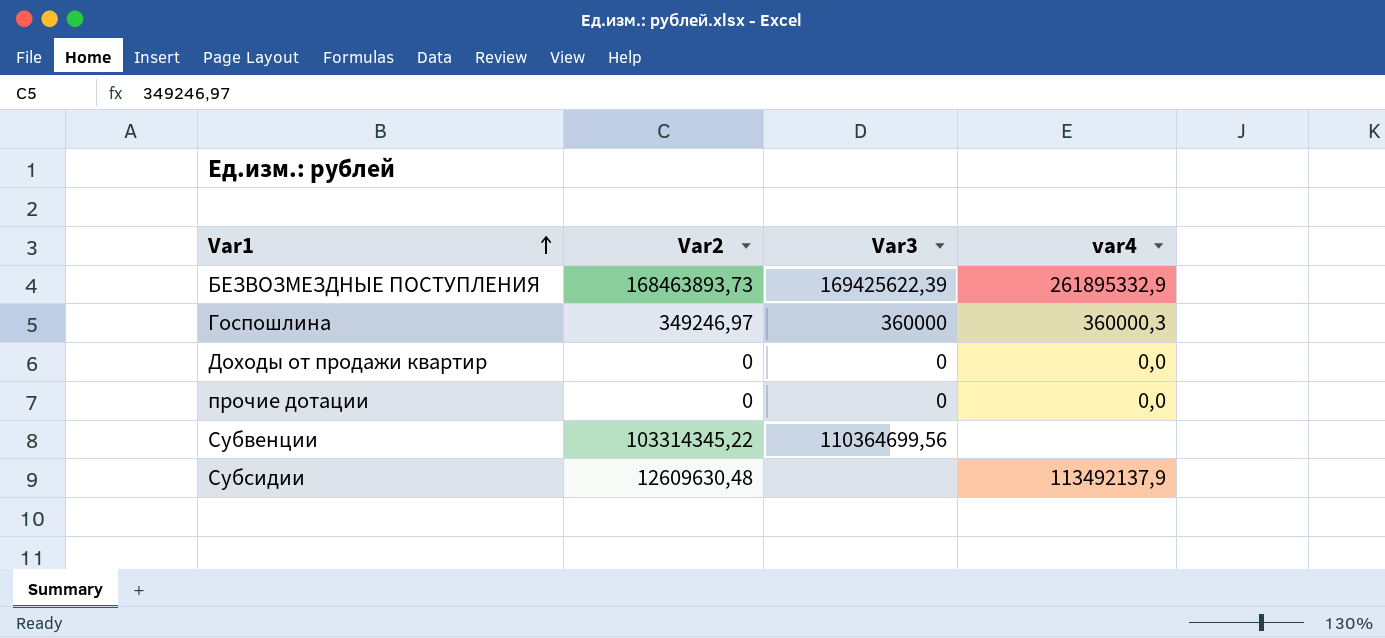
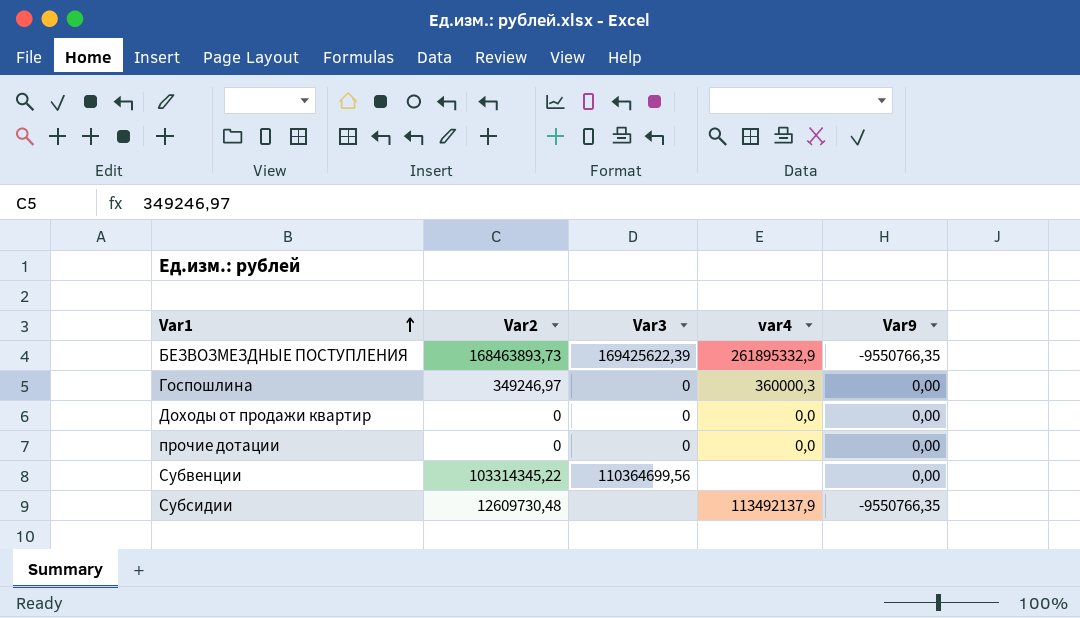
column Var9 | position: none -> 5
Госпошлина | Var3: 360000 -> 0
Субсидии | Var2: 12609630,48 -> 12609730,48

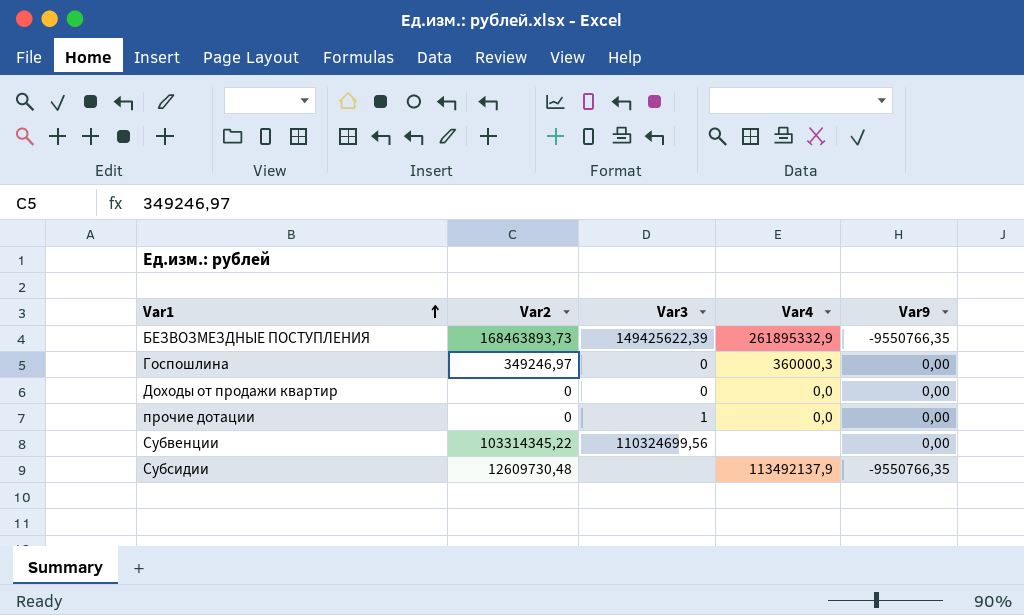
column name: var4 -> Var4
БЕЗВОЗМЕЗДНЫЕ ПОСТУПЛЕНИЯ | Var3: 169425622,39 -> 149425622,39
прочие дотации | Var3: 0 -> 1
Субвенции | Var3: 110364699,56 -> 110324699,56

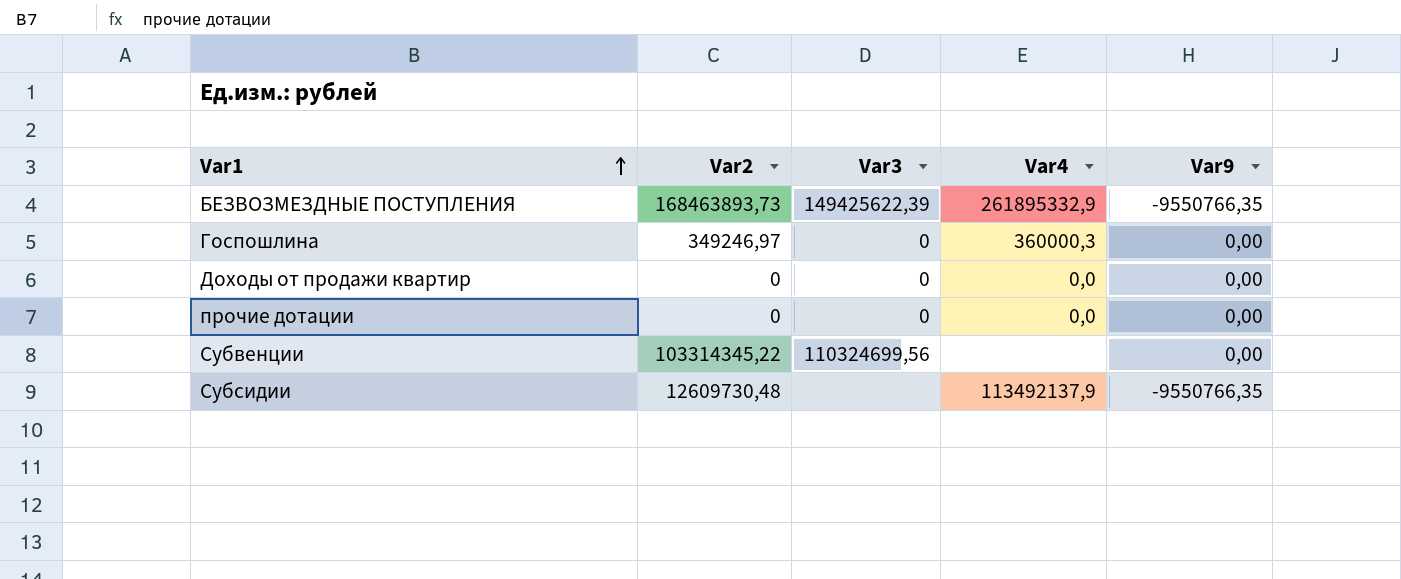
прочие дотации | Var3: 1 -> 0

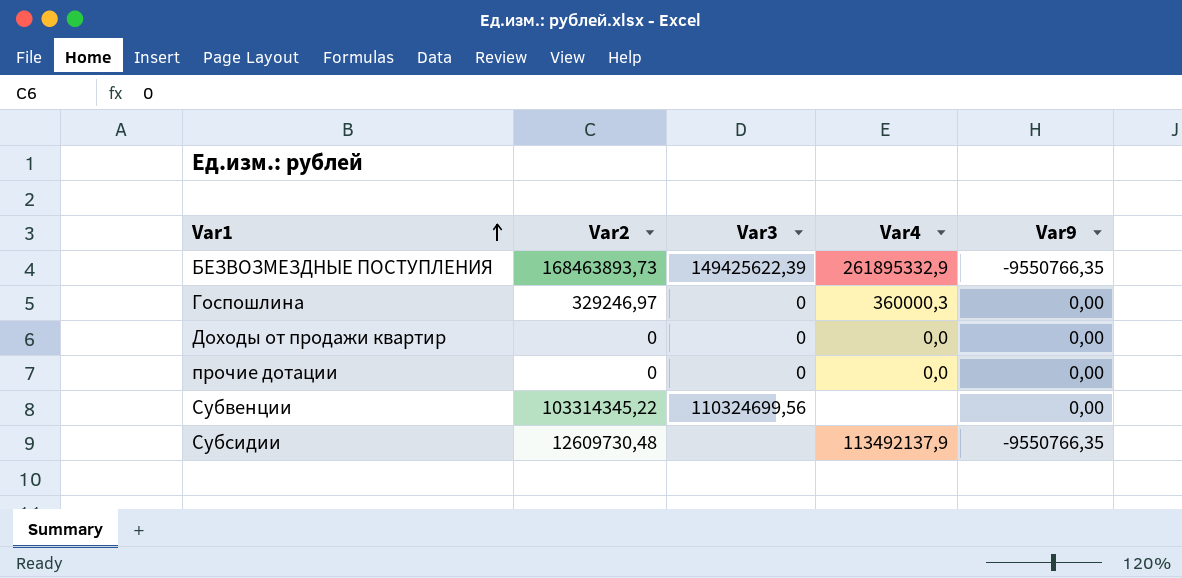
Госпошлина | Var2: 349246,97 -> 329246,97

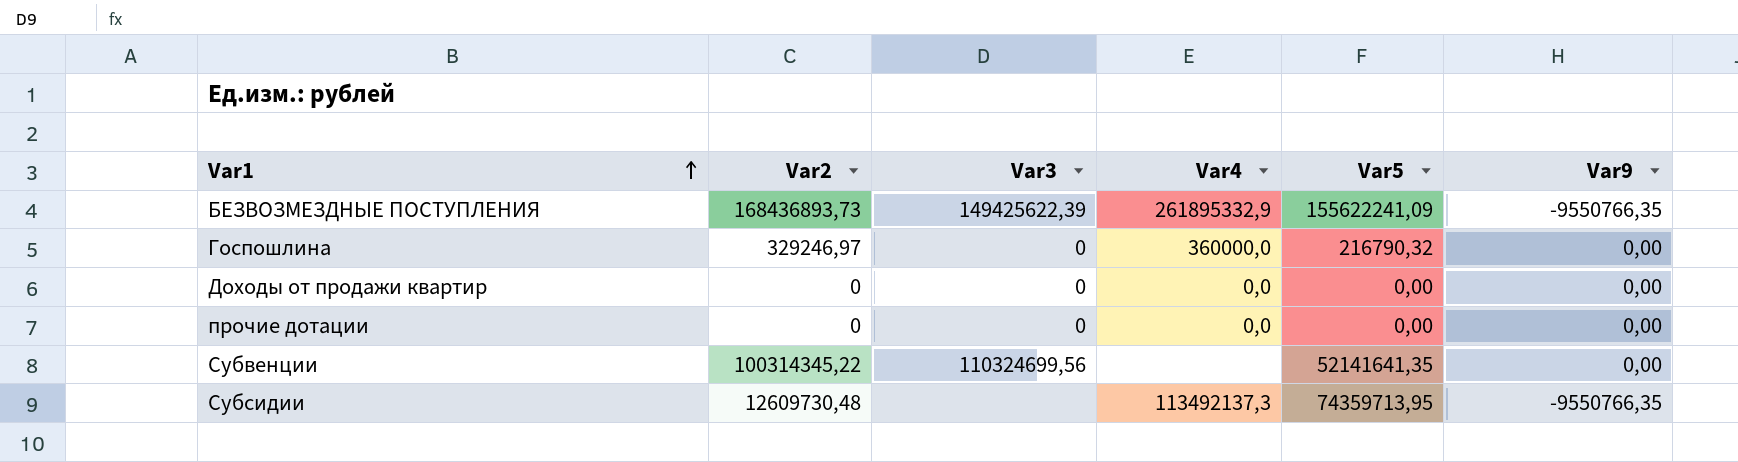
column Var5 | position: none -> 5
БЕЗВОЗМЕЗДНЫЕ ПОСТУПЛЕНИЯ | Var2: 168463893,73 -> 168436893,73
Госпошлина | Var4: 360000,3 -> 360000,0
Субвенции | Var2: 103314345,22 -> 100314345,22
Субсидии | Var4: 113492137,9 -> 113492137,3

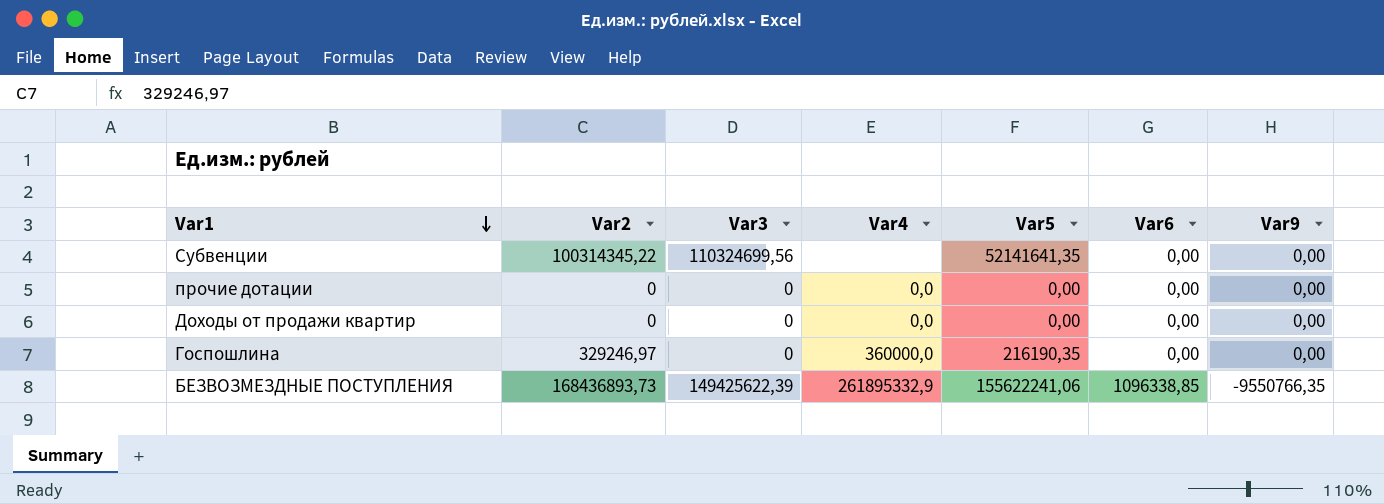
row order: Var1 ascending -> Var1 descending
column Var6 | position: none -> 6
row Субсидии: 12609730,48 | none | 113492137,3 | 74359713,95 | -9550766,35 -> none
Госпошлина | Var5: 216790,32 -> 216190,35
БЕЗВОЗМЕЗДНЫЕ ПОСТУПЛЕНИЯ | Var5: 155622241,09 -> 155622241,06

